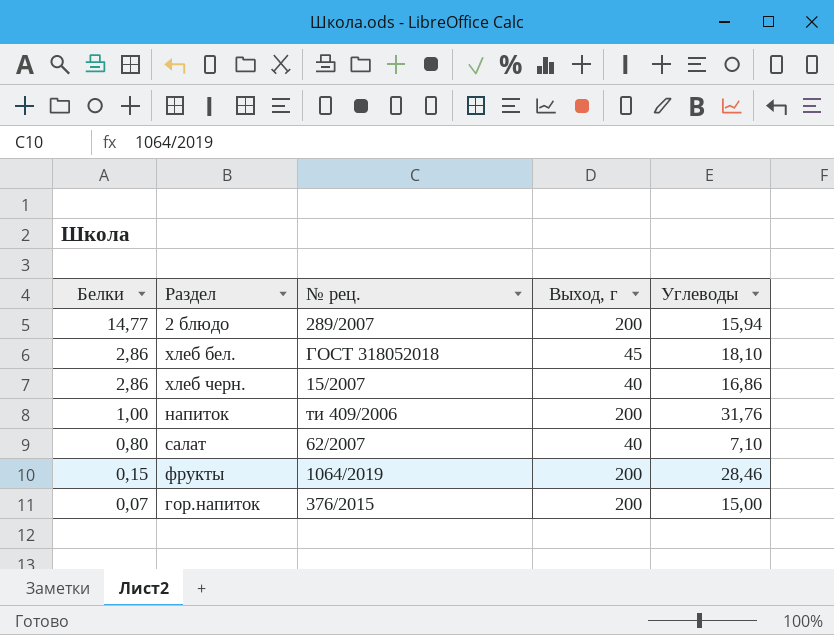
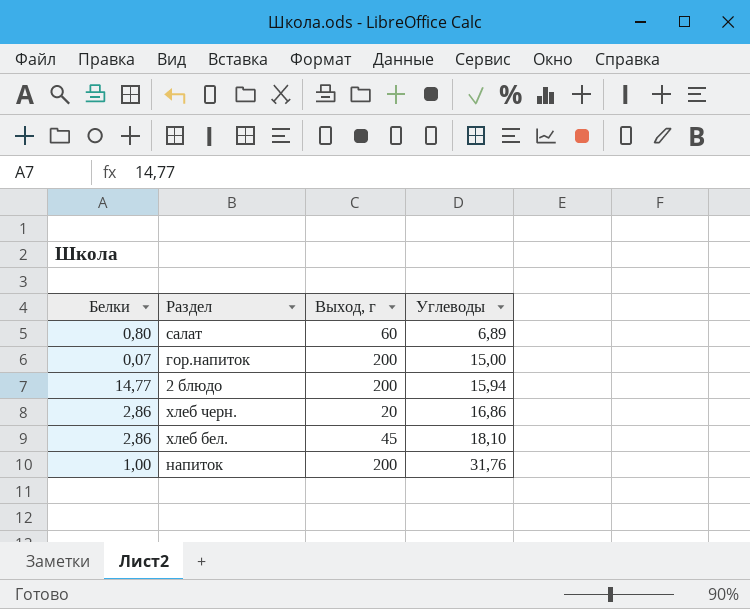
row order: Белки descending -> Углеводы ascending
column № рец. | position: 3 -> none
row фрукты: 0,15 | 1064/2019 | 200 | 28,46 -> none
салат | Выход, г: 40 -> 60
салат | Углеводы: 7,10 -> 6,89
хлеб черн. | Выход, г: 40 -> 20

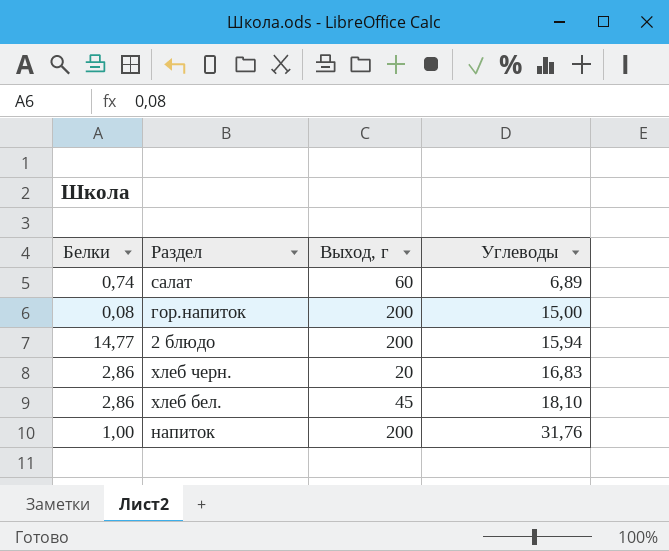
салат | Белки: 0,80 -> 0,74
гор.напиток | Белки: 0,07 -> 0,08
хлеб черн. | Углеводы: 16,86 -> 16,83

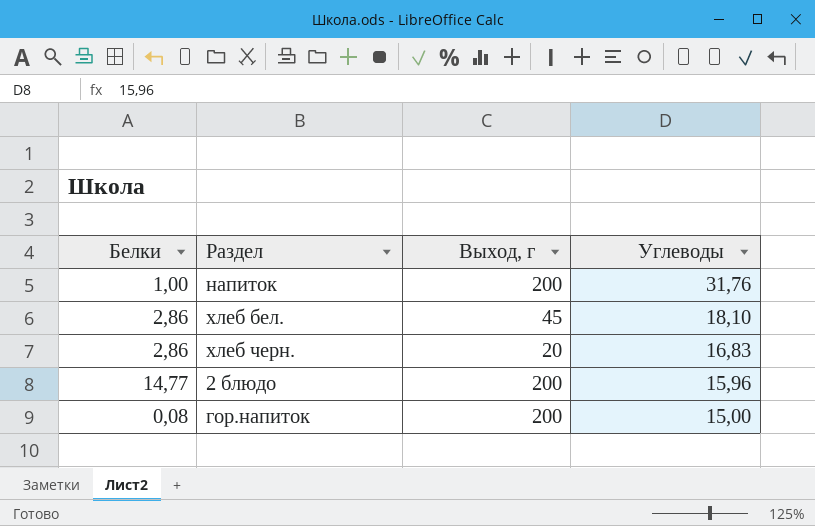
row order: Углеводы ascending -> Углеводы descending
row салат: 0,74 | 60 | 6,89 -> none
2 блюдо | Углеводы: 15,94 -> 15,96

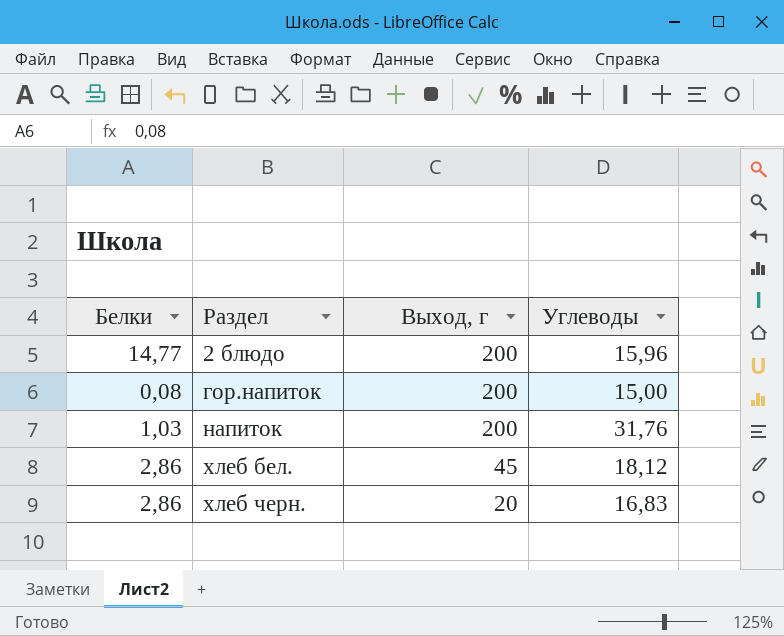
row order: Углеводы descending -> Раздел ascending
напиток | Белки: 1,00 -> 1,03
хлеб бел. | Углеводы: 18,10 -> 18,12

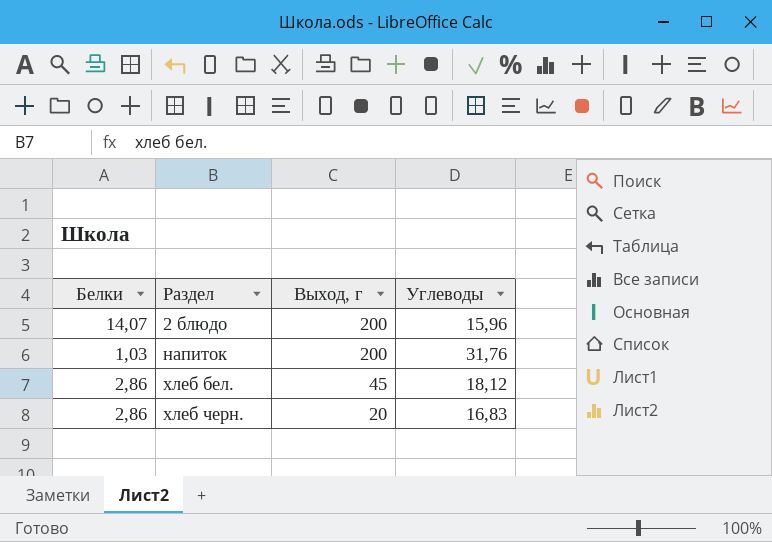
row гор.напиток: 0,08 | 200 | 15,00 -> none
2 блюдо | Белки: 14,77 -> 14,07

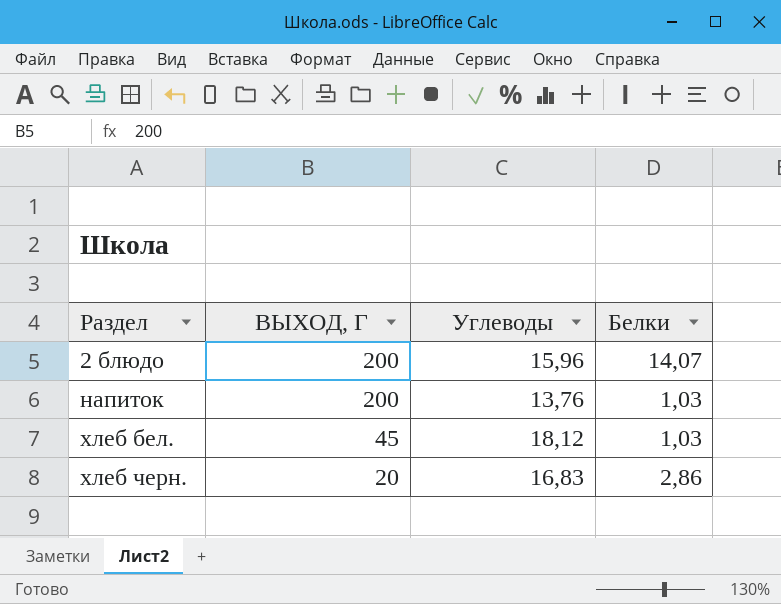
column name: Выход, г -> ВЫХОД, Г
column Белки | position: 1 -> 4
напиток | Углеводы: 31,76 -> 13,76
хлеб бел. | Белки: 2,86 -> 1,03

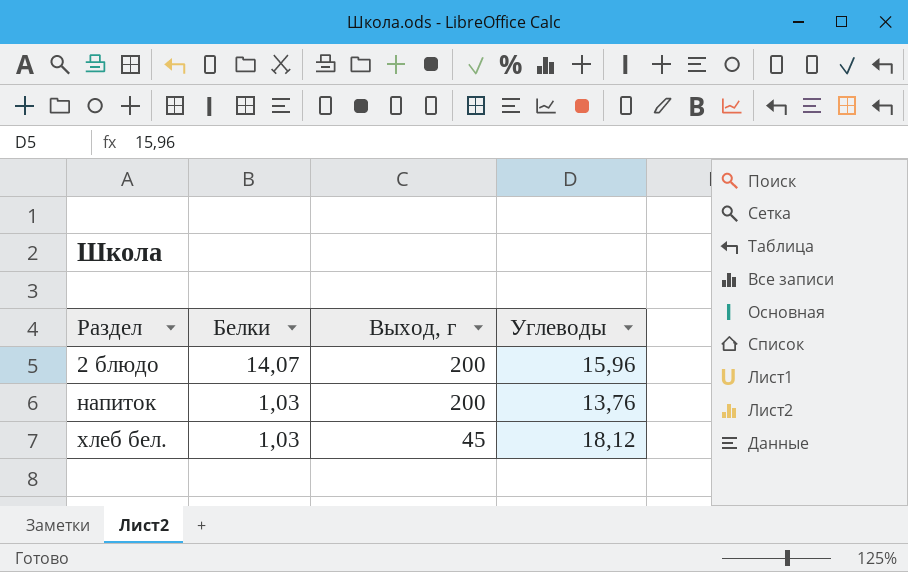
column Белки | position: 4 -> 2
column name: ВЫХОД, Г -> Выход, г
row хлеб черн.: 20 | 16,83 | 2,86 -> none

